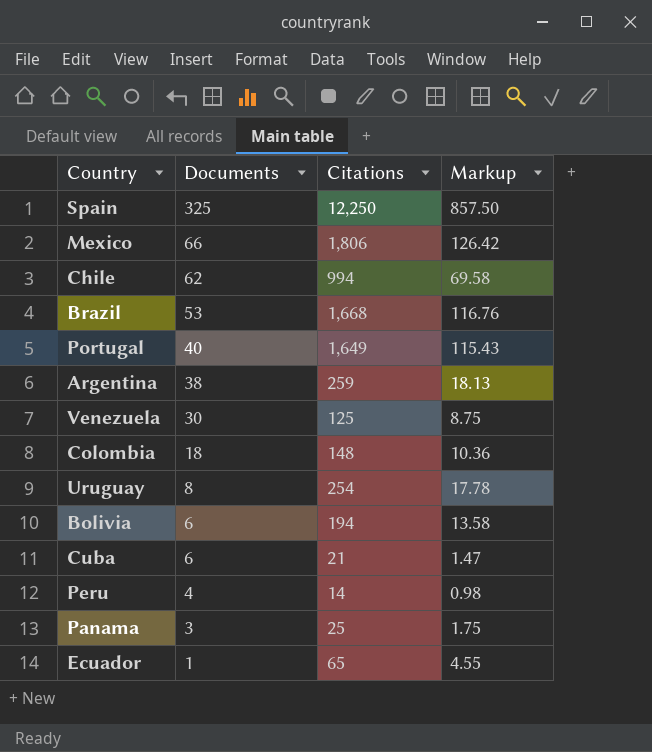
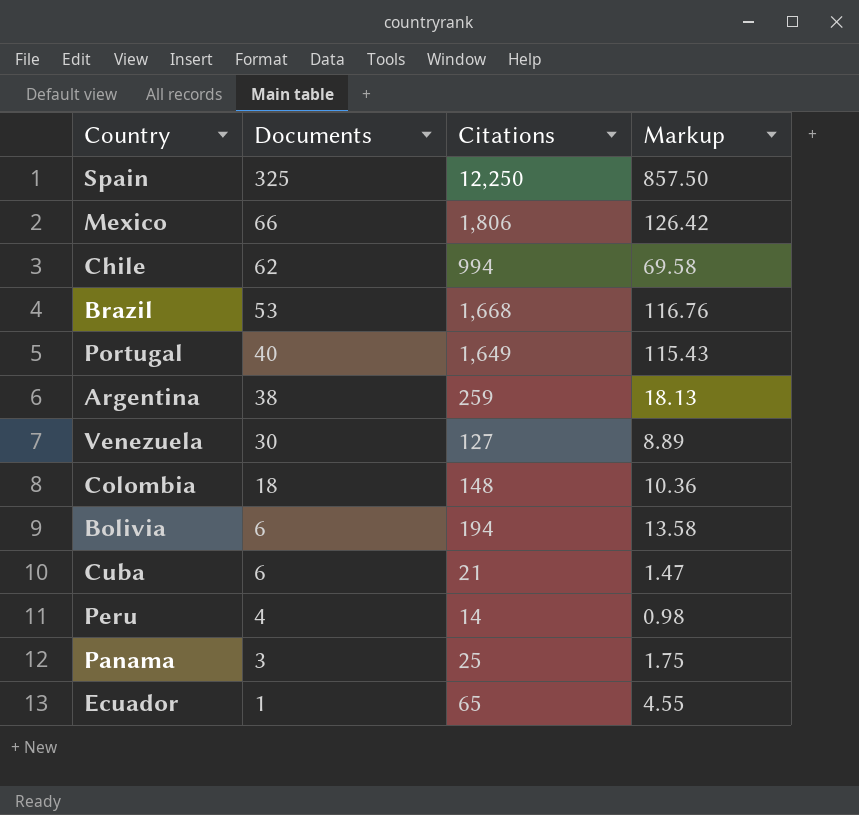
row Uruguay: 8 | 254 | 17.78 -> none
Venezuela | Citations: 125 -> 127
Venezuela | Markup: 8.75 -> 8.89

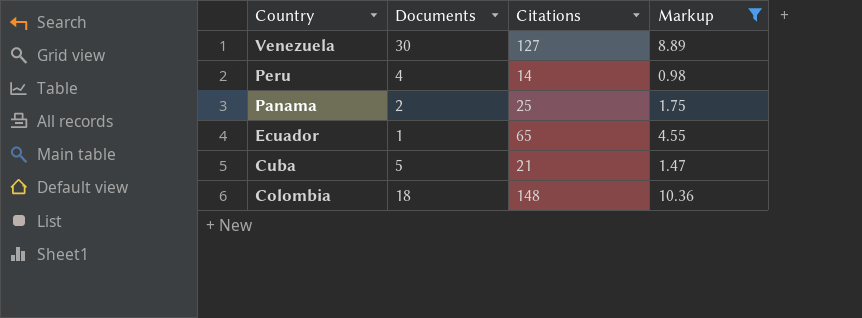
filter: none -> Markup <= 10.36
row order: Documents descending -> Country descending
Panama | Documents: 3 -> 2
Cuba | Documents: 6 -> 5

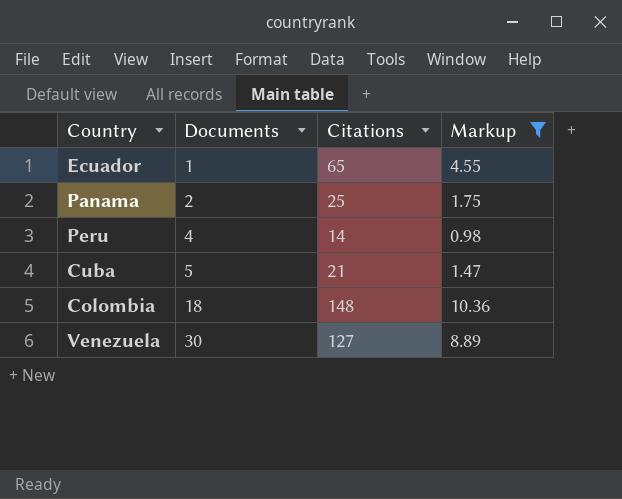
row order: Country descending -> Documents ascending

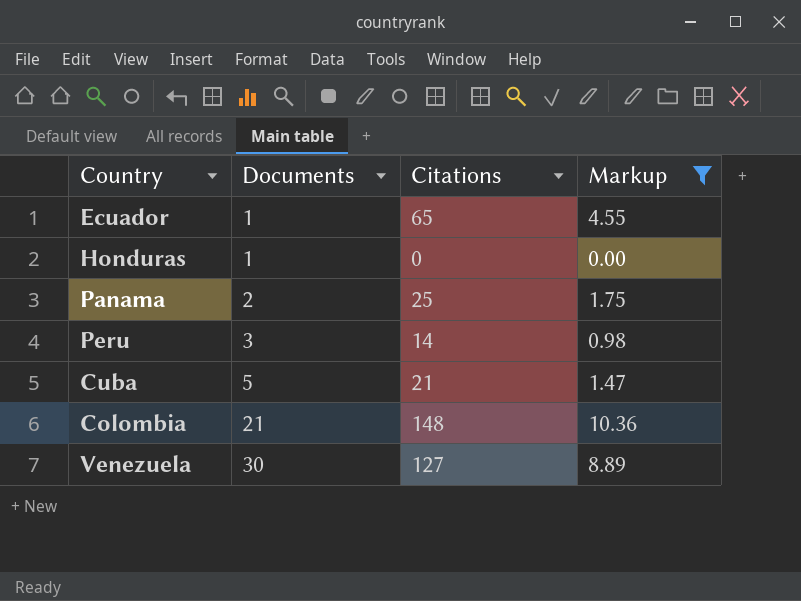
row Honduras: none -> 1 | 0 | 0.00
Peru | Documents: 4 -> 3
Colombia | Documents: 18 -> 21

